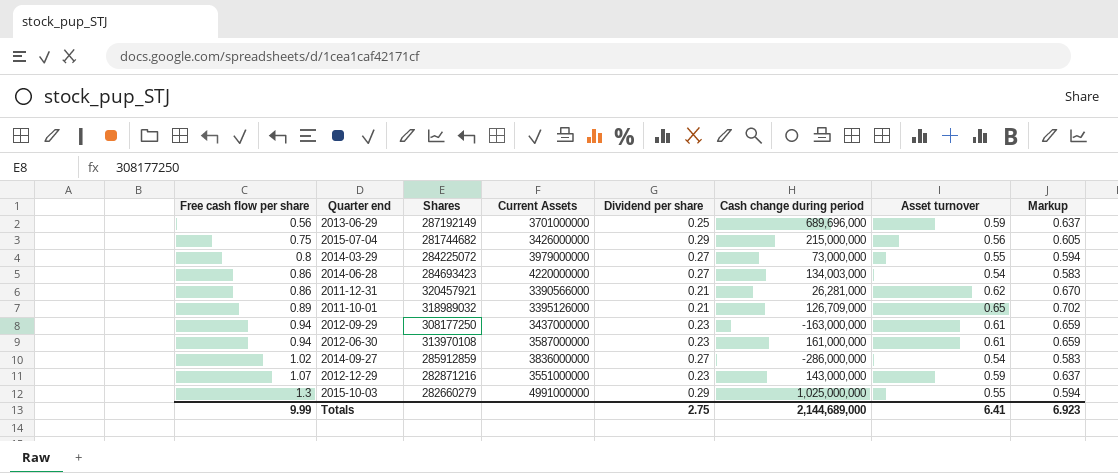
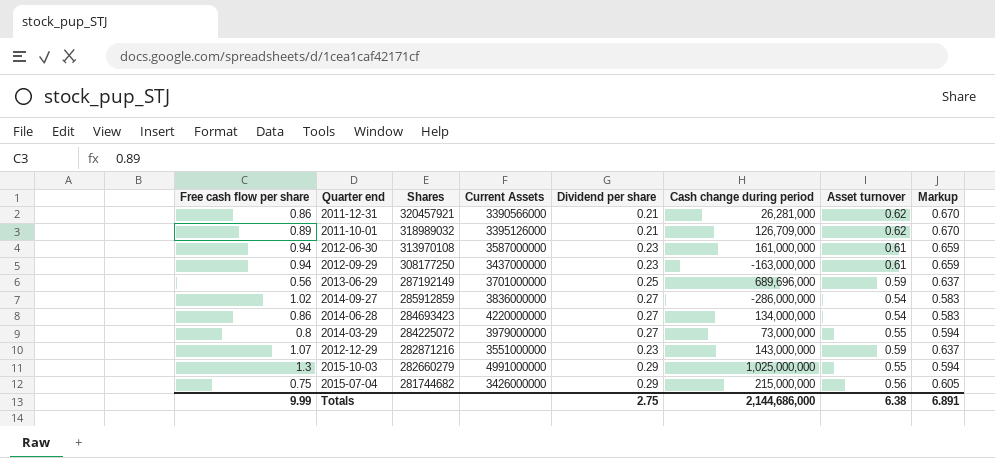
row order: Free cash flow per share ascending -> Shares descending
2011-10-01 | Asset turnover: 0.65 -> 0.62
2011-10-01 | Markup: 0.702 -> 0.670
2014-06-28 | Cash change during period: 134,003,000 -> 134,000,000
Totals | Cash change during period: 2,144,689,000 -> 2,144,686,000
Totals | Asset turnover: 6.41 -> 6.38
Totals | Markup: 6.923 -> 6.891

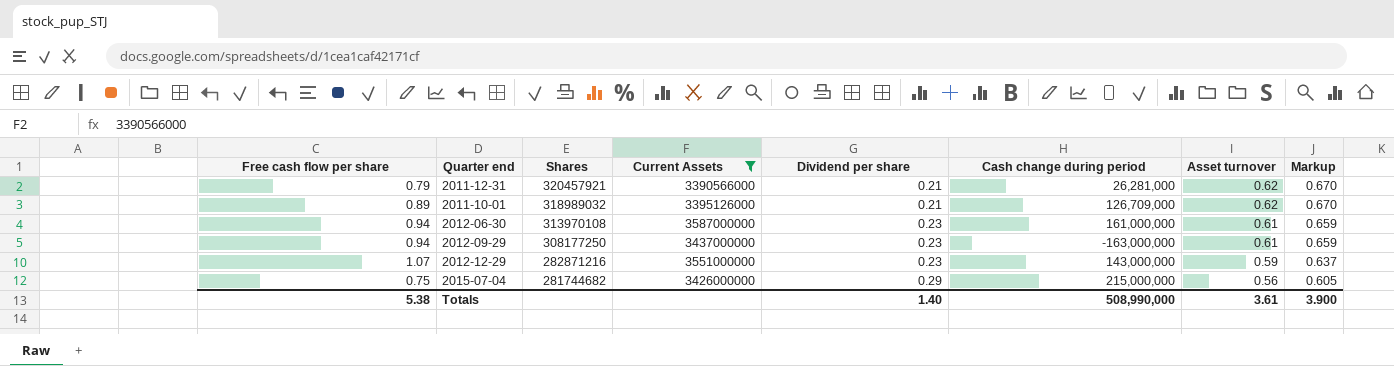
filter: none -> Current Assets <= 3587000000
2011-12-31 | Free cash flow per share: 0.86 -> 0.79
Totals | Free cash flow per share: 9.99 -> 5.38
Totals | Dividend per share: 2.75 -> 1.40
Totals | Cash change during period: 2,144,686,000 -> 508,990,000
Totals | Asset turnover: 6.38 -> 3.61
Totals | Markup: 6.891 -> 3.900

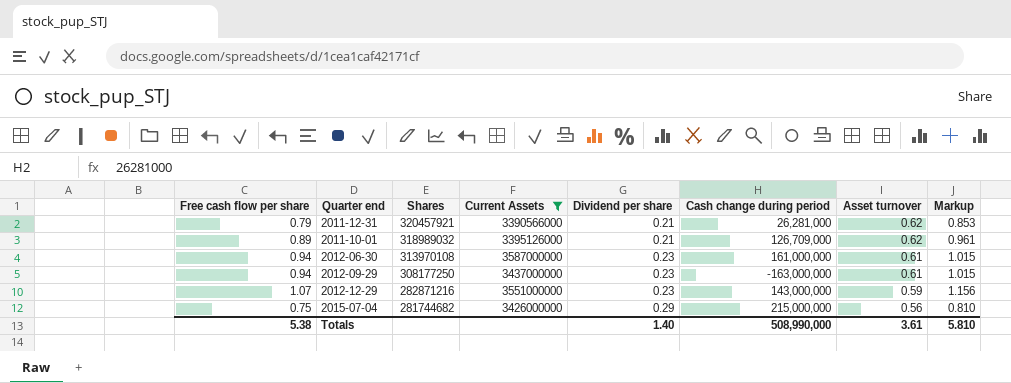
column Markup | formula: [Asset turnover] * 1.08 -> [Free cash flow per share] * 1.08
Totals | Markup: 3.900 -> 5.810

